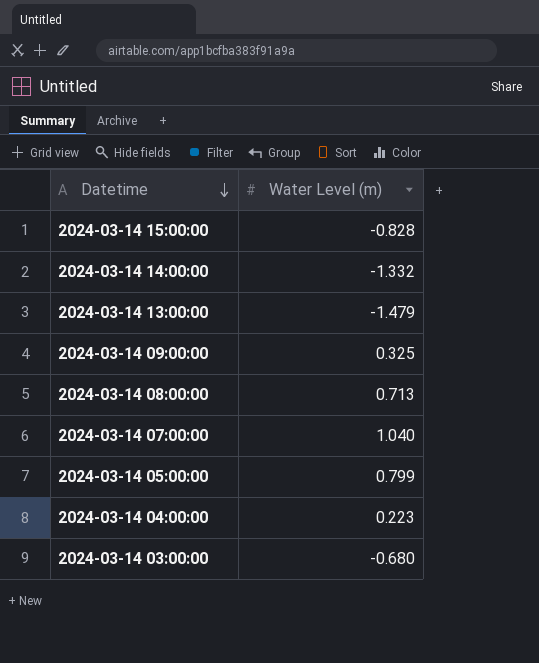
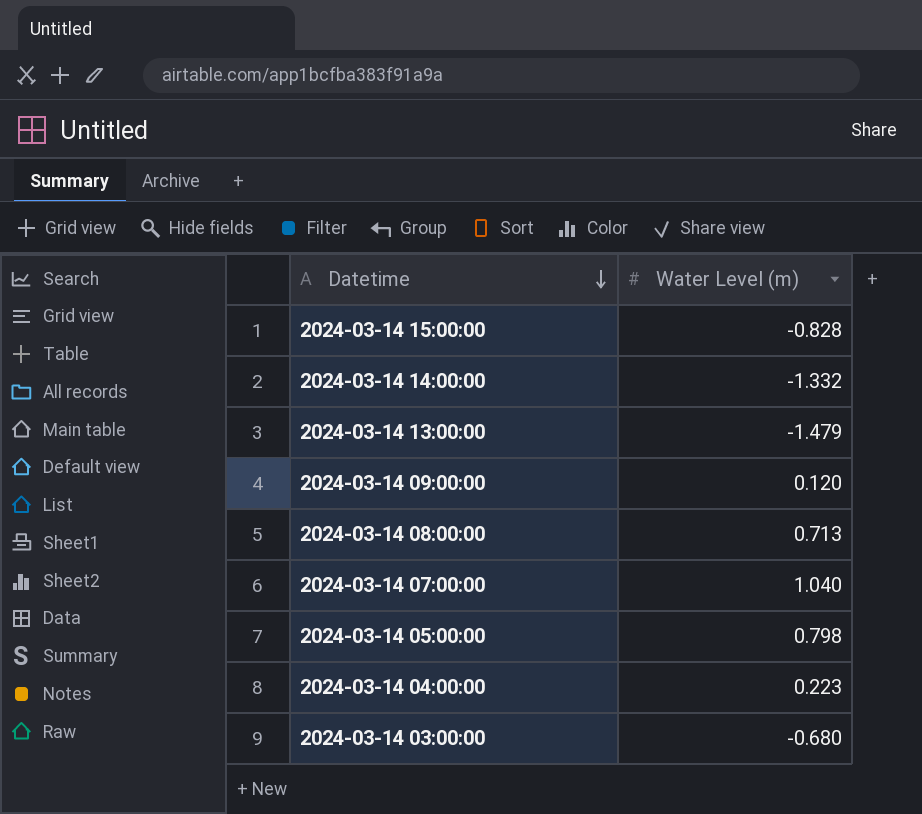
2024-03-14 09:00:00 | Water Level (m): 0.325 -> 0.120
2024-03-14 05:00:00 | Water Level (m): 0.799 -> 0.798

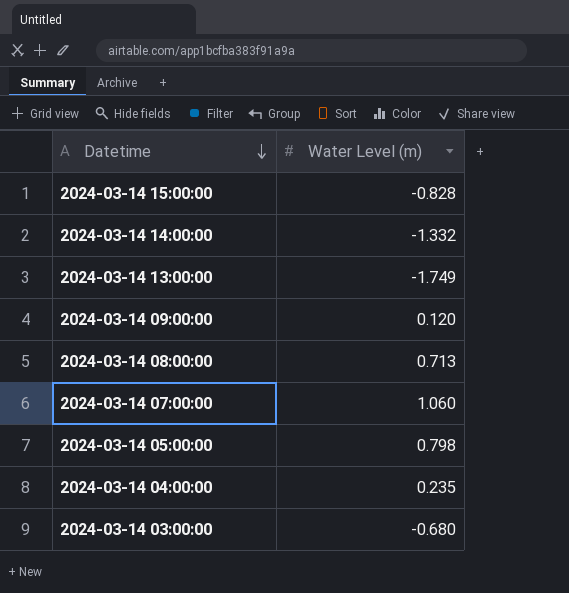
2024-03-14 13:00:00 | Water Level (m): -1.479 -> -1.749
2024-03-14 07:00:00 | Water Level (m): 1.040 -> 1.060
2024-03-14 04:00:00 | Water Level (m): 0.223 -> 0.235

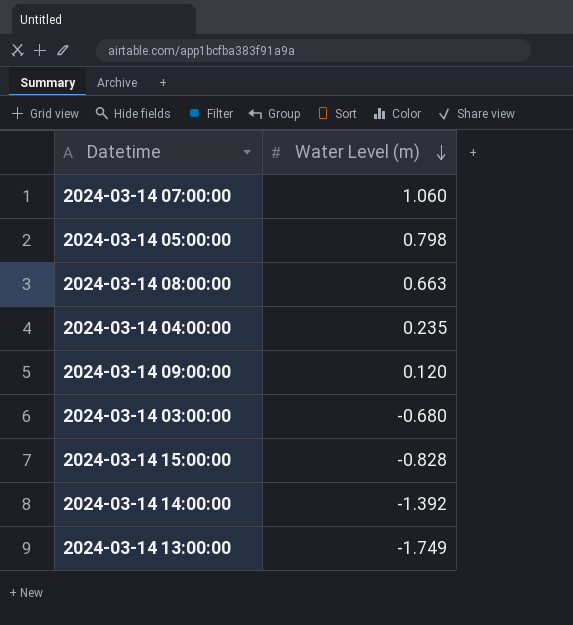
row order: Datetime descending -> Water Level (m) descending
2024-03-14 08:00:00 | Water Level (m): 0.713 -> 0.663
2024-03-14 14:00:00 | Water Level (m): -1.332 -> -1.392

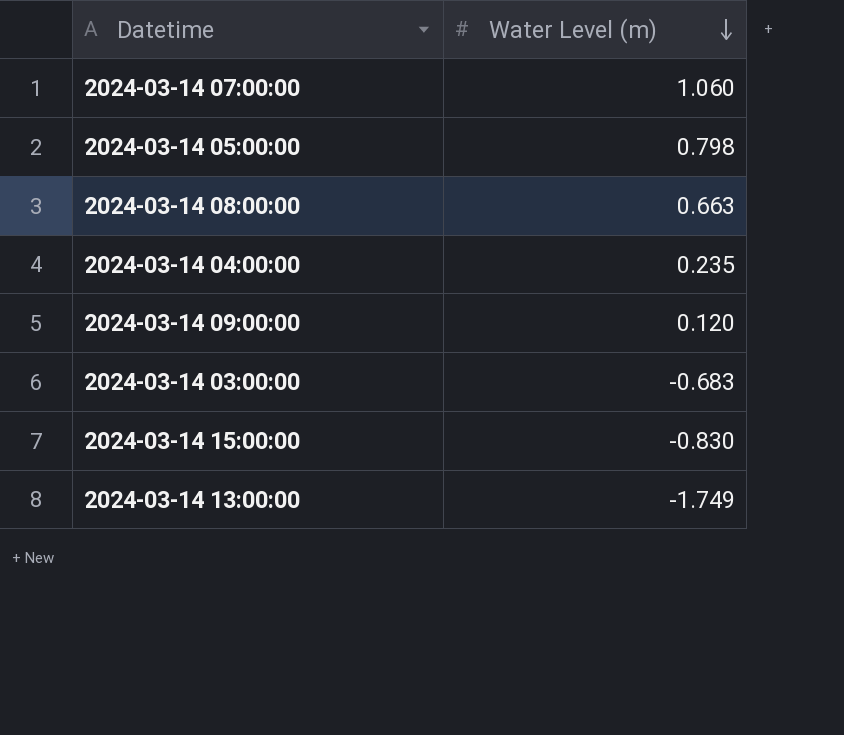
row 2024-03-14 14:00:00: -1.392 -> none
2024-03-14 03:00:00 | Water Level (m): -0.680 -> -0.683
2024-03-14 15:00:00 | Water Level (m): -0.828 -> -0.830

